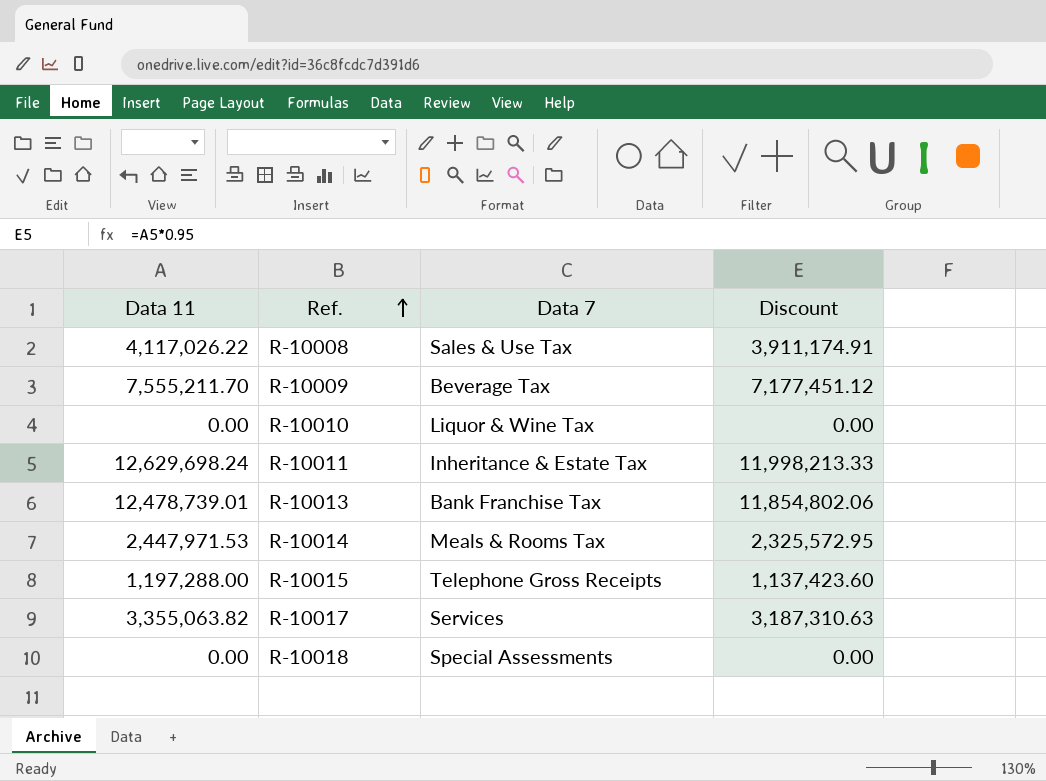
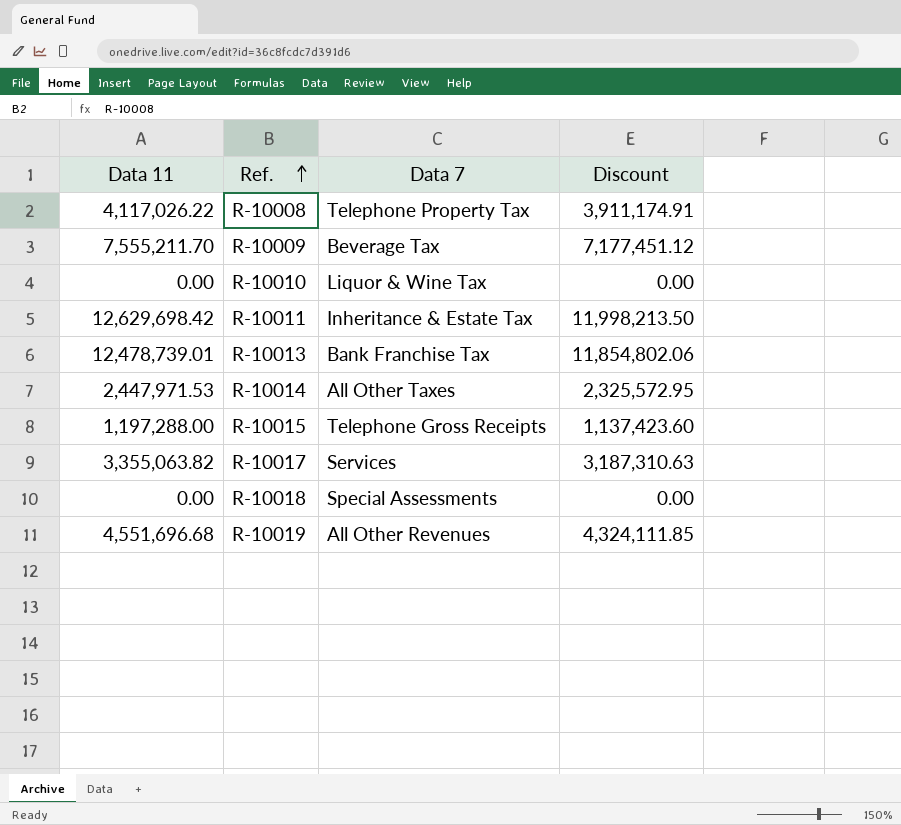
R-10008 | Data 7: Sales & Use Tax -> Telephone Property Tax
R-10011 | Data 11: 12,629,698.24 -> 12,629,698.42
R-10011 | Discount: 11,998,213.33 -> 11,998,213.50
R-10014 | Data 7: Meals & Rooms Tax -> All Other Taxes
row R-10019: none -> 4,551,696.68 | All Other Revenues | 4,324,111.85

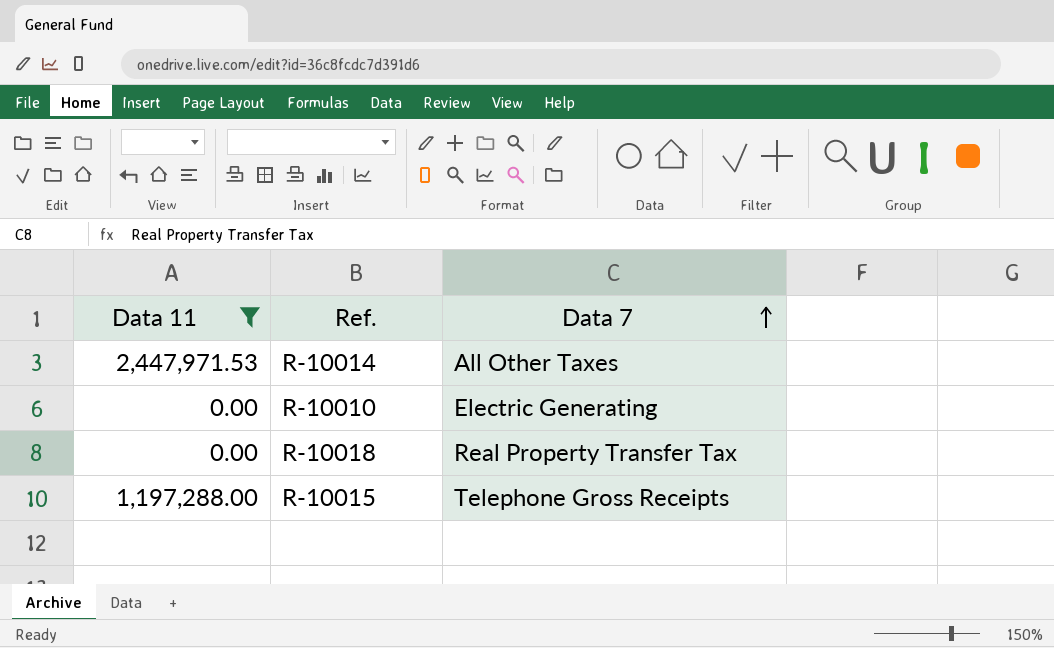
filter: none -> Data 11 <= 2,447,971.53
row order: Ref. ascending -> Data 7 ascending
column Discount | formula: [Data 11] * 0.95 -> none
R-10010 | Data 7: Liquor & Wine Tax -> Electric Generating
R-10018 | Data 7: Special Assessments -> Real Property Transfer Tax

